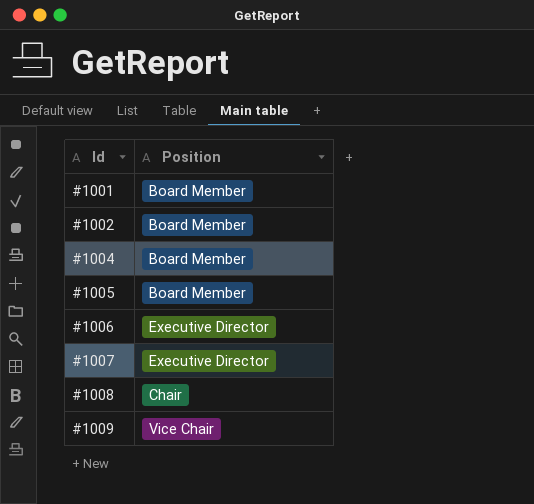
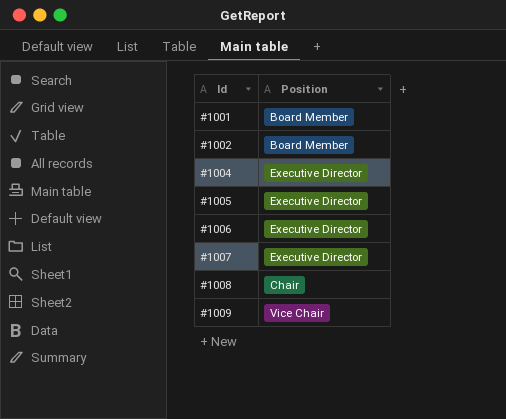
#1004 | Position: Board Member -> Executive Director
#1005 | Position: Board Member -> Executive Director

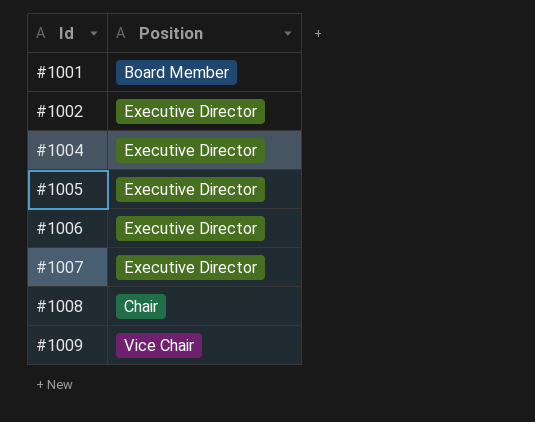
#1002 | Position: Board Member -> Executive Director

